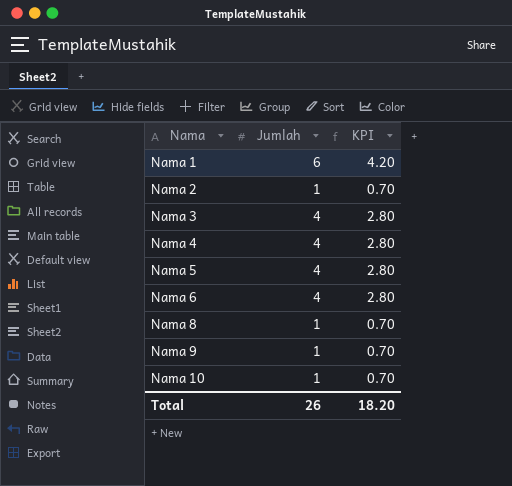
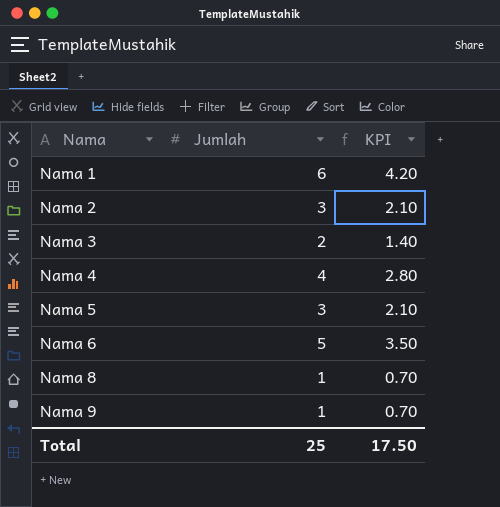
row Nama 10: 1 | 0.70 -> none
Nama 2 | Jumlah: 1 -> 3
Nama 2 | KPI: 0.70 -> 2.10
Nama 3 | Jumlah: 4 -> 2
Nama 3 | KPI: 2.80 -> 1.40
Nama 5 | Jumlah: 4 -> 3
Nama 5 | KPI: 2.80 -> 2.10
Nama 6 | Jumlah: 4 -> 5
Nama 6 | KPI: 2.80 -> 3.50
Total | Jumlah: 26 -> 25
Total | KPI: 18.20 -> 17.50

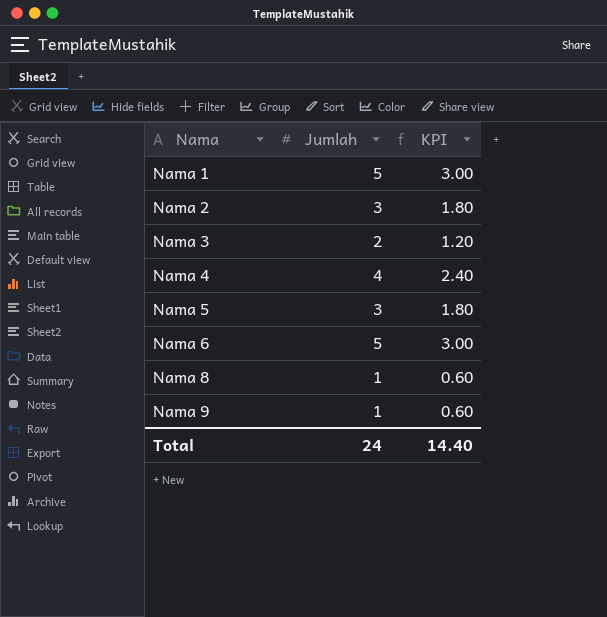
column KPI | formula: [Jumlah] * 0.7 -> [Jumlah] * 0.6
Nama 1 | Jumlah: 6 -> 5
Total | Jumlah: 25 -> 24
Total | KPI: 17.50 -> 14.40

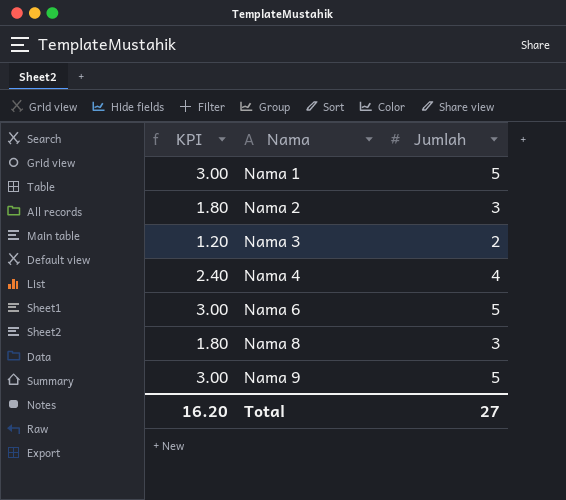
column KPI | position: 3 -> 1
row Nama 5: 3 | 1.80 -> none
Nama 8 | KPI: 0.60 -> 1.80
Nama 8 | Jumlah: 1 -> 3
Nama 9 | KPI: 0.60 -> 3.00
Nama 9 | Jumlah: 1 -> 5
Total | KPI: 14.40 -> 16.20
Total | Jumlah: 24 -> 27

